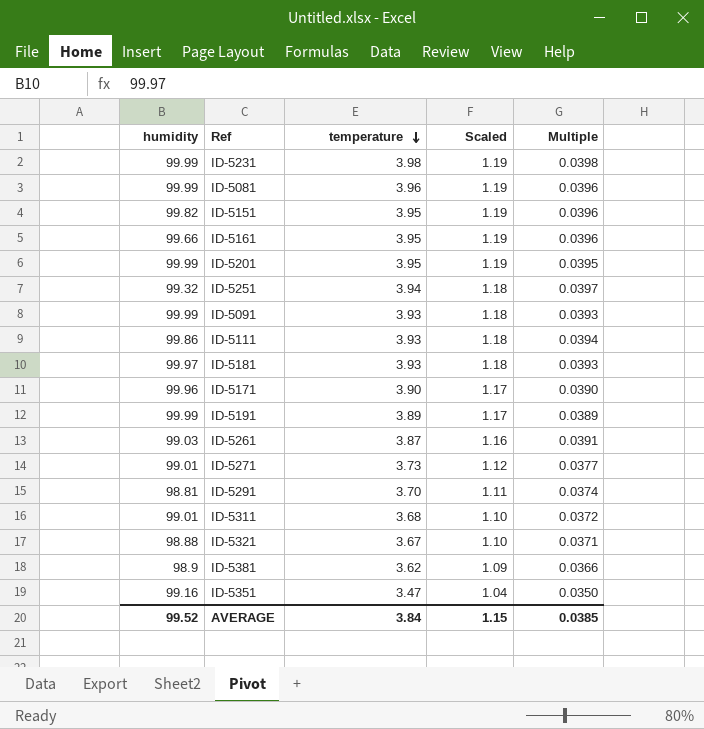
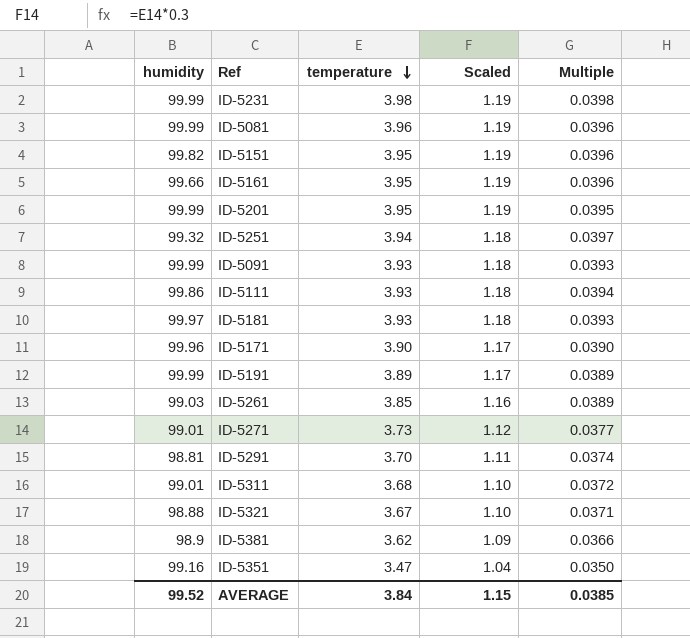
ID-5261 | temperature: 3.87 -> 3.85
ID-5261 | Multiple: 0.0391 -> 0.0389

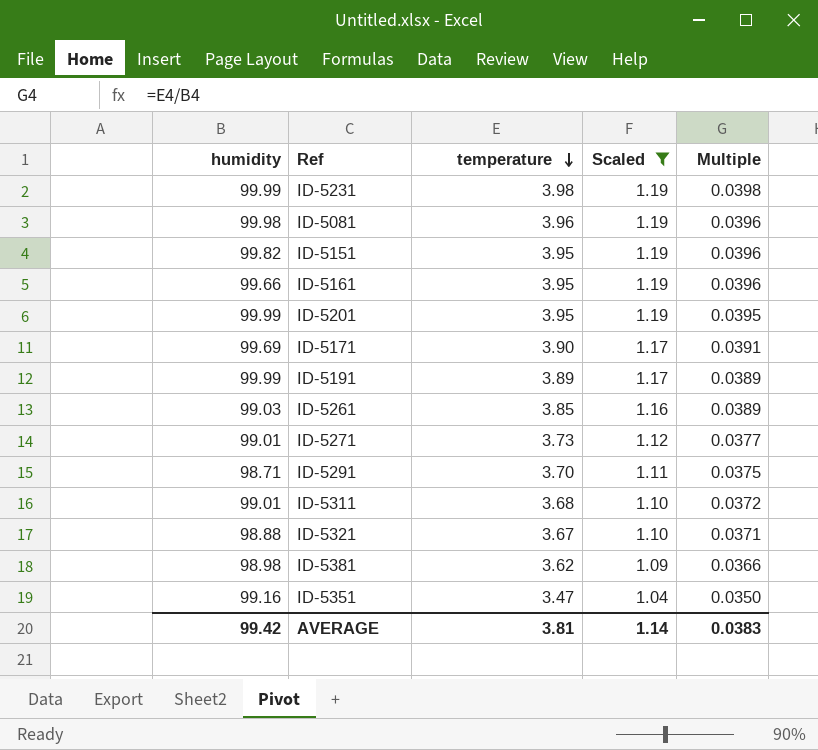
filter: none -> Scaled != 1.18
ID-5081 | humidity: 99.99 -> 99.98
ID-5171 | humidity: 99.96 -> 99.69
ID-5171 | Multiple: 0.0390 -> 0.0391
ID-5291 | humidity: 98.81 -> 98.71
ID-5291 | Multiple: 0.0374 -> 0.0375
ID-5381 | humidity: 98.9 -> 98.98
AVERAGE | humidity: 99.52 -> 99.42
AVERAGE | temperature: 3.84 -> 3.81
AVERAGE | Scaled: 1.15 -> 1.14
AVERAGE | Multiple: 0.0385 -> 0.0383

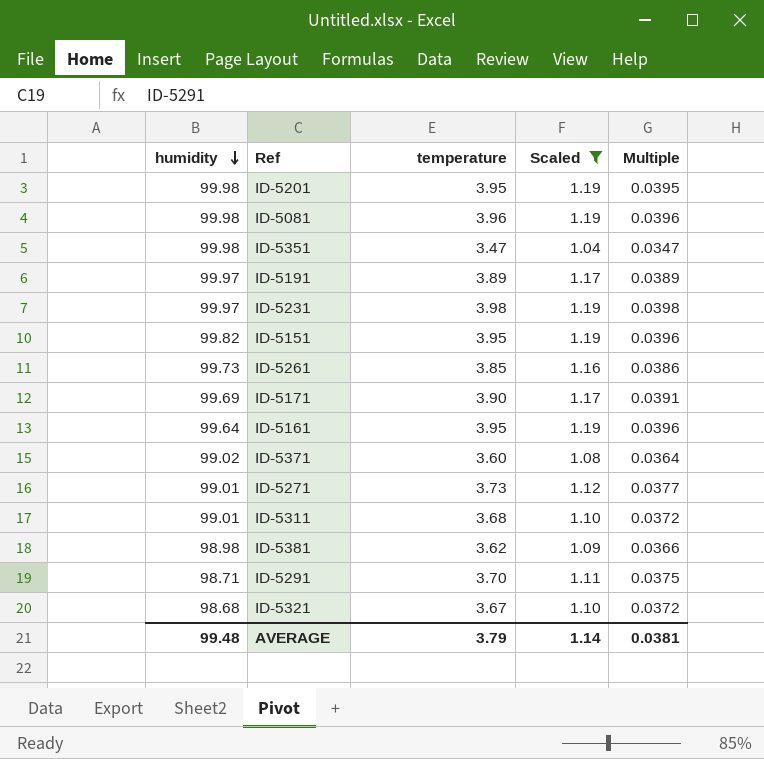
row order: temperature descending -> humidity descending
ID-5201 | humidity: 99.99 -> 99.98
ID-5351 | humidity: 99.16 -> 99.98
ID-5351 | Multiple: 0.0350 -> 0.0347
ID-5191 | humidity: 99.99 -> 99.97
ID-5231 | humidity: 99.99 -> 99.97
ID-5261 | humidity: 99.03 -> 99.73
ID-5261 | Multiple: 0.0389 -> 0.0386
ID-5161 | humidity: 99.66 -> 99.64
row ID-5371: none -> 99.02 | 3.60 | 1.08 | 0.0364
ID-5321 | humidity: 98.88 -> 98.68
ID-5321 | Multiple: 0.0371 -> 0.0372
AVERAGE | humidity: 99.42 -> 99.48
AVERAGE | temperature: 3.81 -> 3.79
AVERAGE | Multiple: 0.0383 -> 0.0381

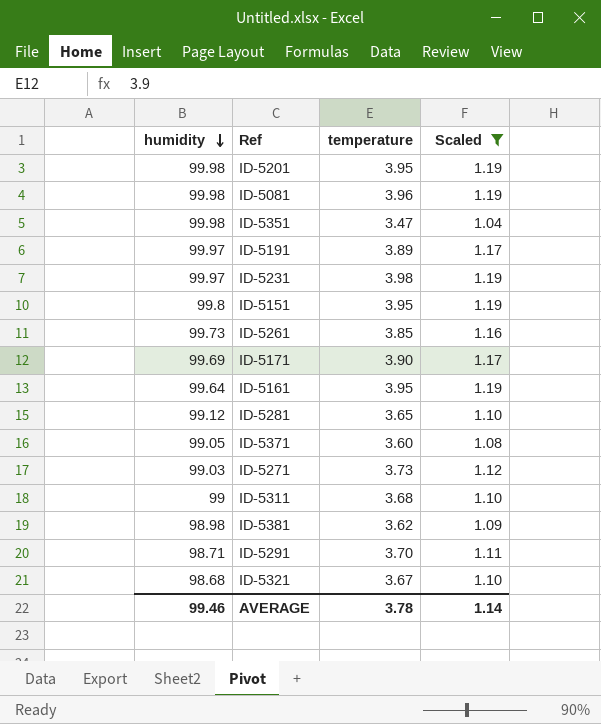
column Multiple | formula: [temperature] / [humidity] -> none
ID-5151 | humidity: 99.82 -> 99.8
row ID-5281: none -> 99.12 | 3.65 | 1.10
ID-5371 | humidity: 99.02 -> 99.05
ID-5271 | humidity: 99.01 -> 99.03
ID-5311 | humidity: 99.01 -> 99
AVERAGE | humidity: 99.48 -> 99.46
AVERAGE | temperature: 3.79 -> 3.78

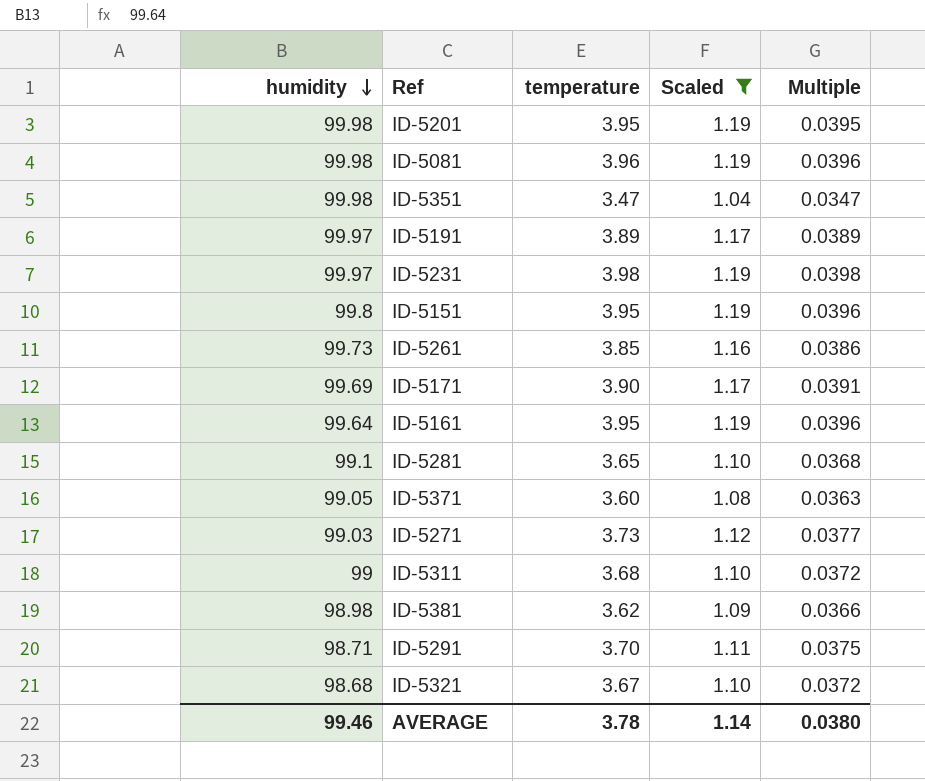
column Multiple | formula: none -> [temperature] / [humidity]
ID-5281 | humidity: 99.12 -> 99.1

